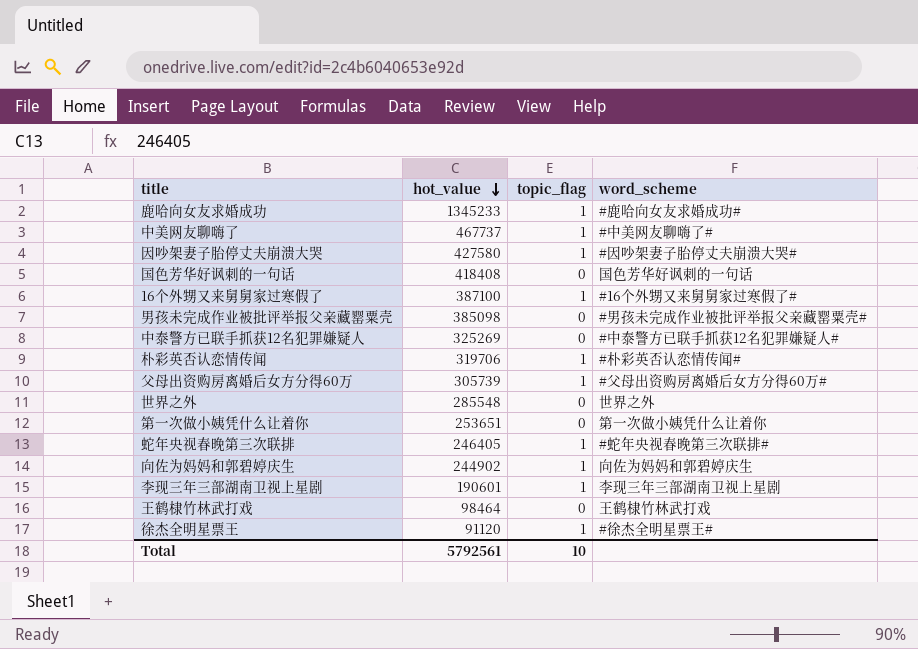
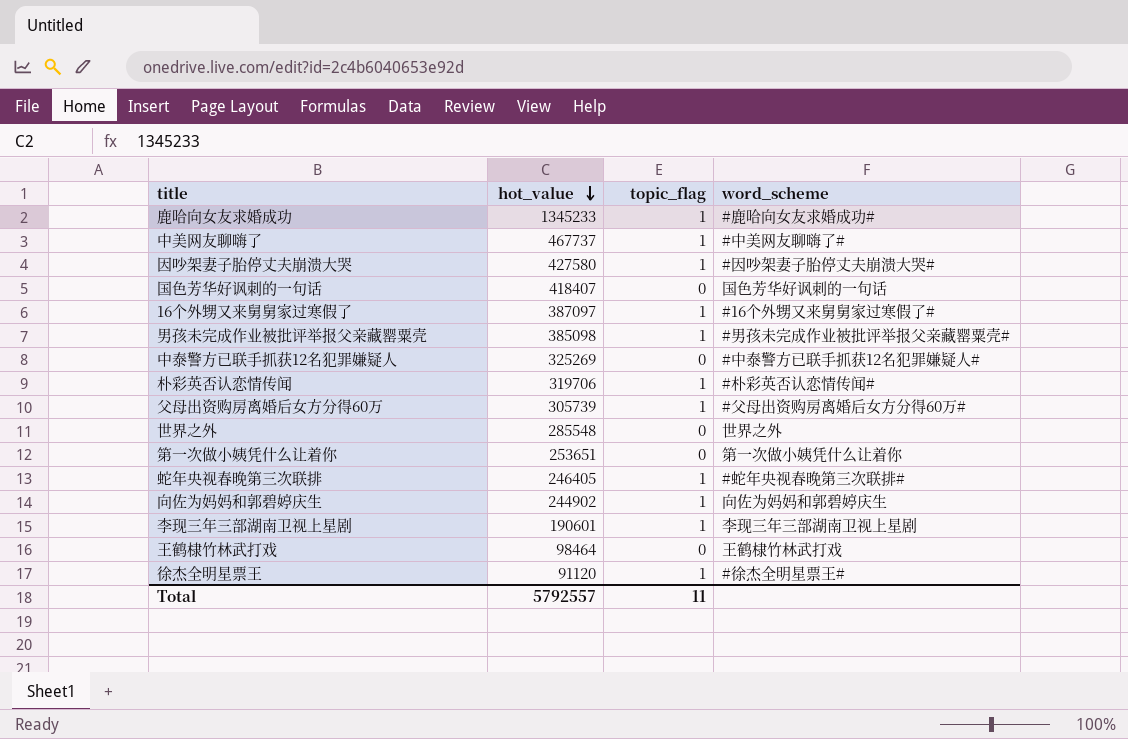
国色芳华好讽刺的一句话 | hot_value: 418408 -> 418407
16个外甥又来舅舅家过寒假了 | hot_value: 387100 -> 387097
男孩未完成作业被批评举报父亲藏罂粟壳 | topic_flag: 0 -> 1
Total | hot_value: 5792561 -> 5792557
Total | topic_flag: 10 -> 11

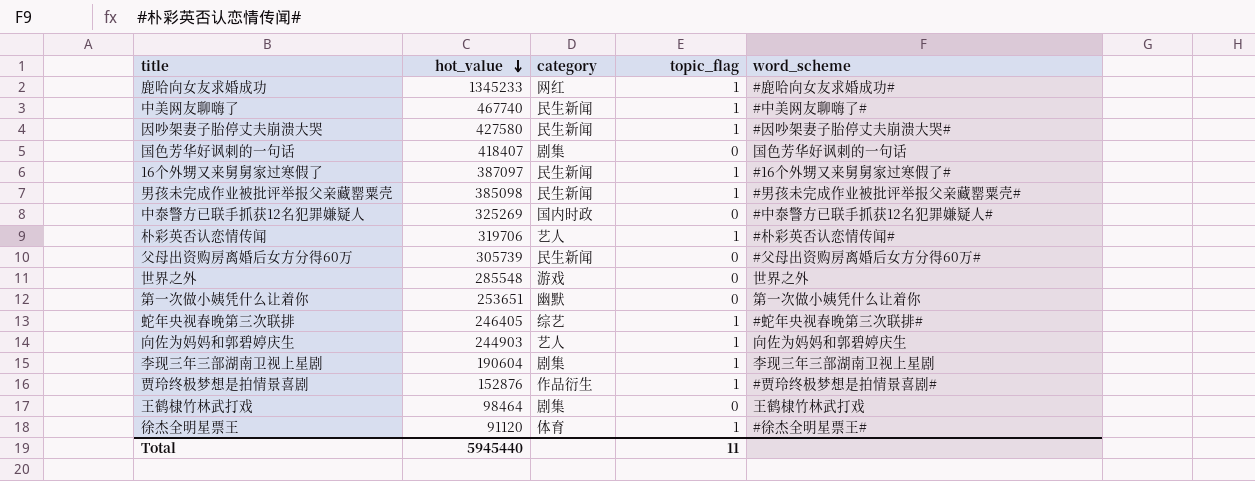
column category | position: none -> 3
中美网友聊嗨了 | hot_value: 467737 -> 467740
父母出资购房离婚后女方分得60万 | topic_flag: 1 -> 0
向佐为妈妈和郭碧婷庆生 | hot_value: 244902 -> 244903
李现三年三部湖南卫视上星剧 | hot_value: 190601 -> 190604
row 贾玲终极梦想是拍情景喜剧: none -> 152876 | 作品衍生 | 1 | #贾玲终极梦想是拍情景喜剧#
Total | hot_value: 5792557 -> 5945440

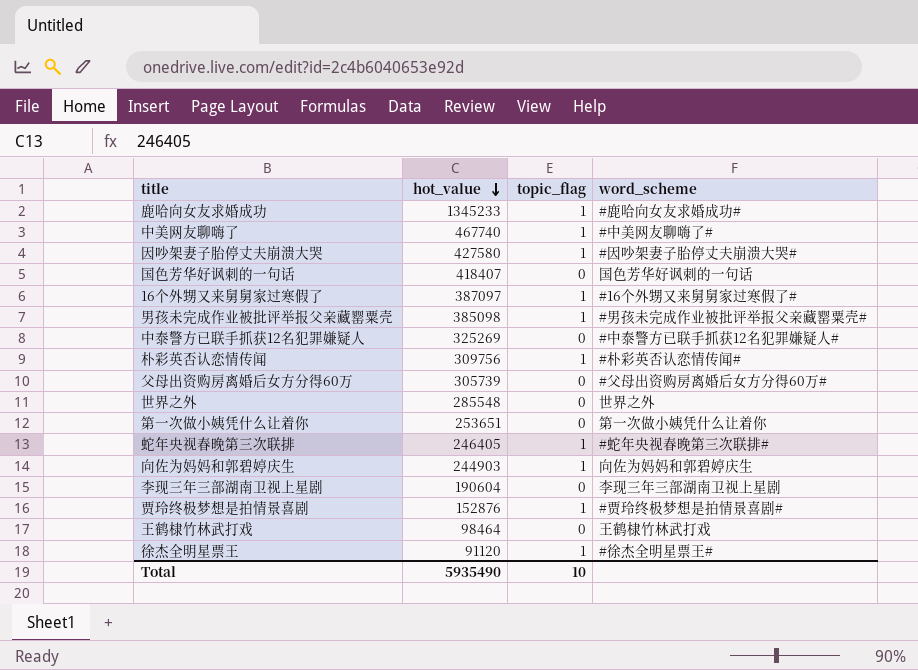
column category | position: 3 -> none
朴彩英否认恋情传闻 | hot_value: 319706 -> 309756
李现三年三部湖南卫视上星剧 | topic_flag: 1 -> 0
Total | hot_value: 5945440 -> 5935490
Total | topic_flag: 11 -> 10

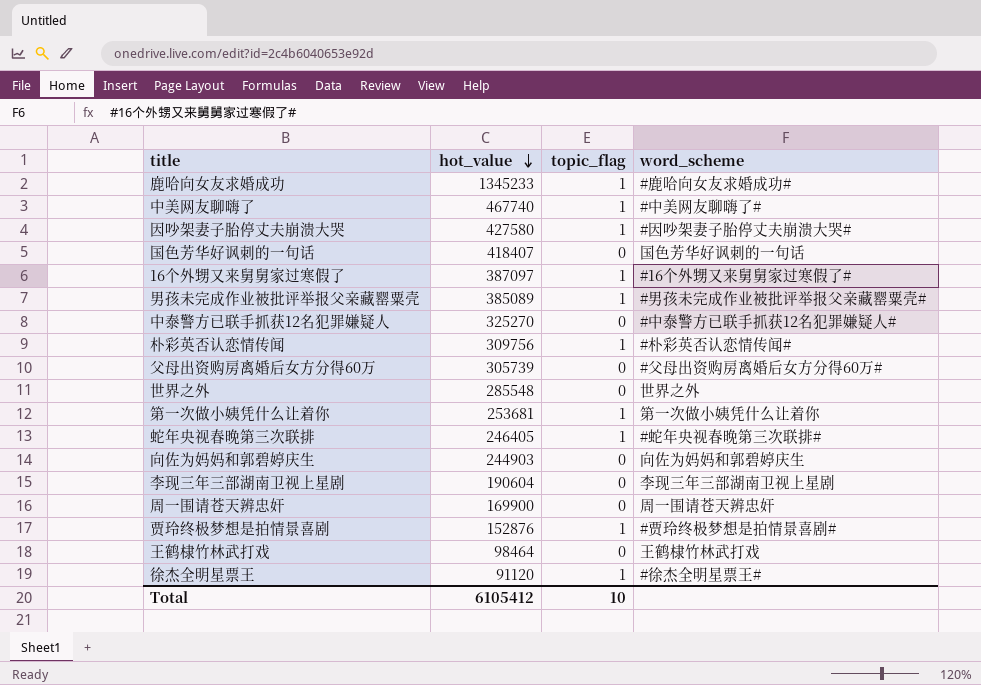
男孩未完成作业被批评举报父亲藏罂粟壳 | hot_value: 385098 -> 385089
中泰警方已联手抓获12名犯罪嫌疑人 | hot_value: 325269 -> 325270
第一次做小姨凭什么让着你 | hot_value: 253651 -> 253681
第一次做小姨凭什么让着你 | topic_flag: 0 -> 1
向佐为妈妈和郭碧婷庆生 | topic_flag: 1 -> 0
row 周一围请苍天辨忠奸: none -> 169900 | 0 | 周一围请苍天辨忠奸
Total | hot_value: 5935490 -> 6105412

